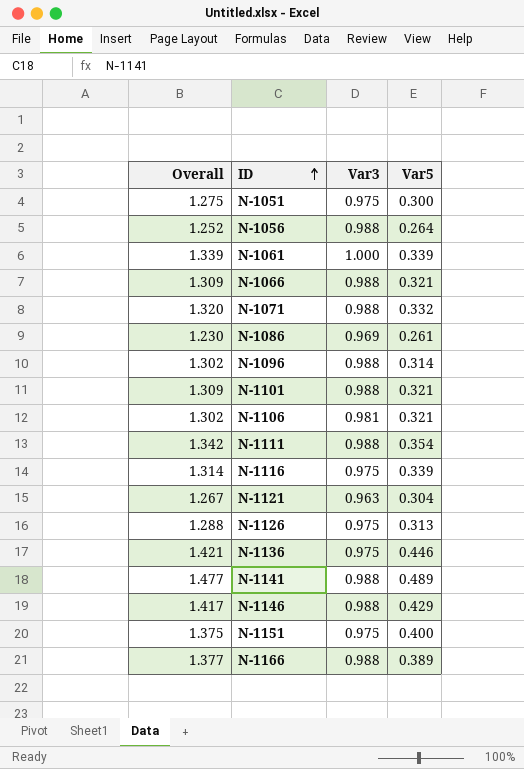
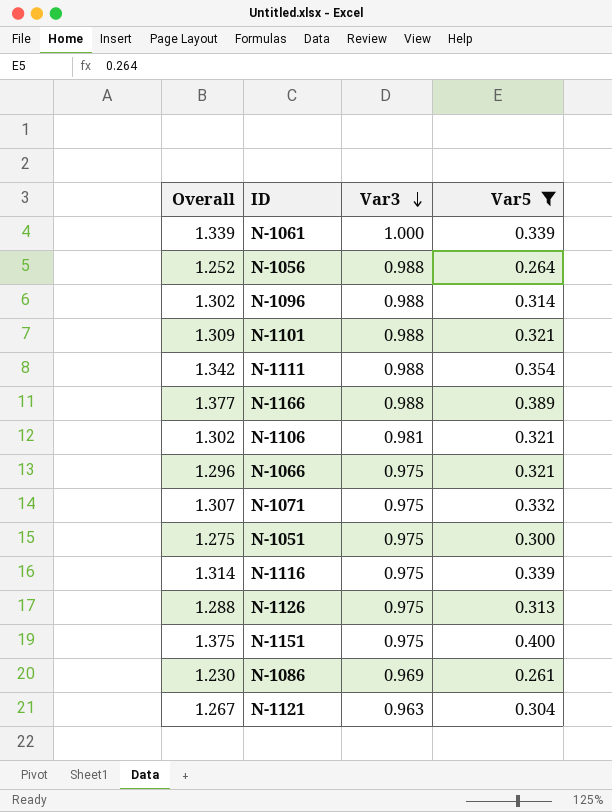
filter: none -> Var5 <= 0.400
row order: ID ascending -> Var3 descending
N-1066 | Overall: 1.309 -> 1.296
N-1066 | Var3: 0.988 -> 0.975
N-1071 | Overall: 1.320 -> 1.307
N-1071 | Var3: 0.988 -> 0.975

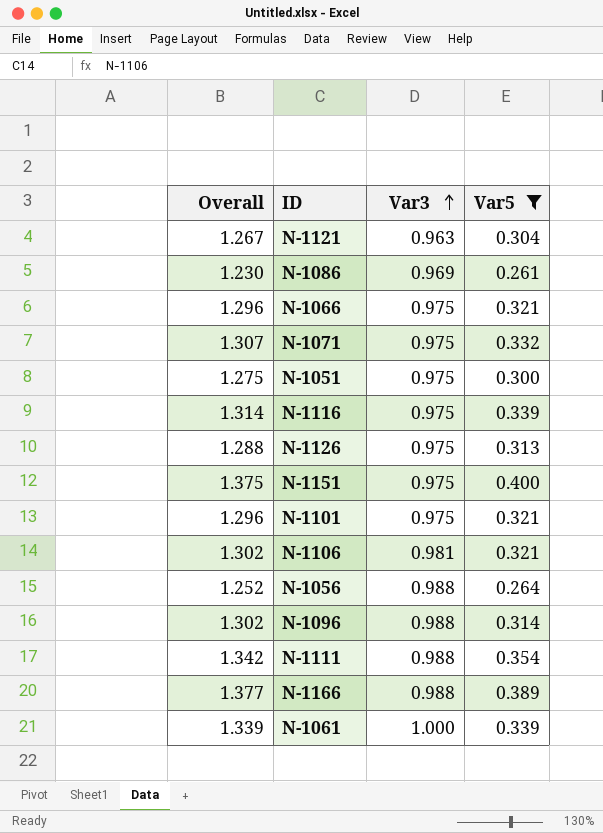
row order: Var3 descending -> Var3 ascending
N-1101 | Overall: 1.309 -> 1.296
N-1101 | Var3: 0.988 -> 0.975

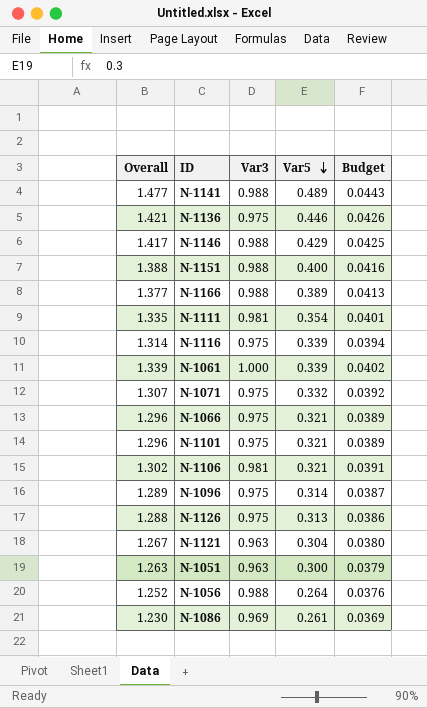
filter: Var5 <= 0.400 -> none
row order: Var3 ascending -> Var5 descending
column Budget | formula: none -> [Overall] * 0.03
N-1151 | Overall: 1.375 -> 1.388
N-1151 | Var3: 0.975 -> 0.988
N-1111 | Overall: 1.342 -> 1.335
N-1111 | Var3: 0.988 -> 0.981
N-1096 | Overall: 1.302 -> 1.289
N-1096 | Var3: 0.988 -> 0.975
N-1051 | Overall: 1.275 -> 1.263
N-1051 | Var3: 0.975 -> 0.963

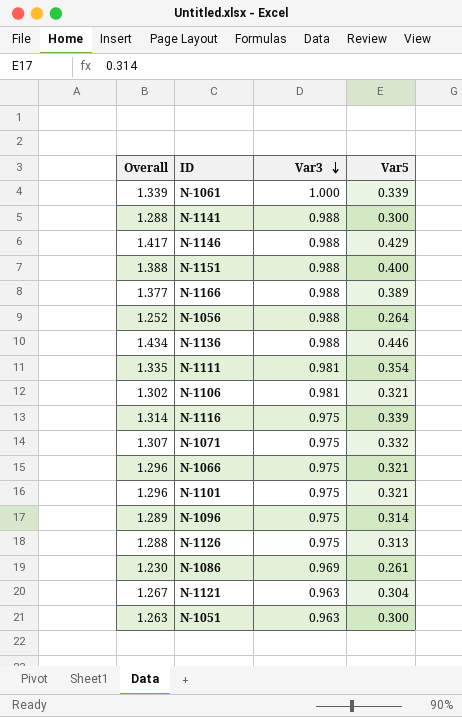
row order: Var5 descending -> Var3 descending
column Budget | formula: [Overall] * 0.03 -> none
N-1141 | Overall: 1.477 -> 1.288
N-1141 | Var5: 0.489 -> 0.300
N-1136 | Overall: 1.421 -> 1.434
N-1136 | Var3: 0.975 -> 0.988

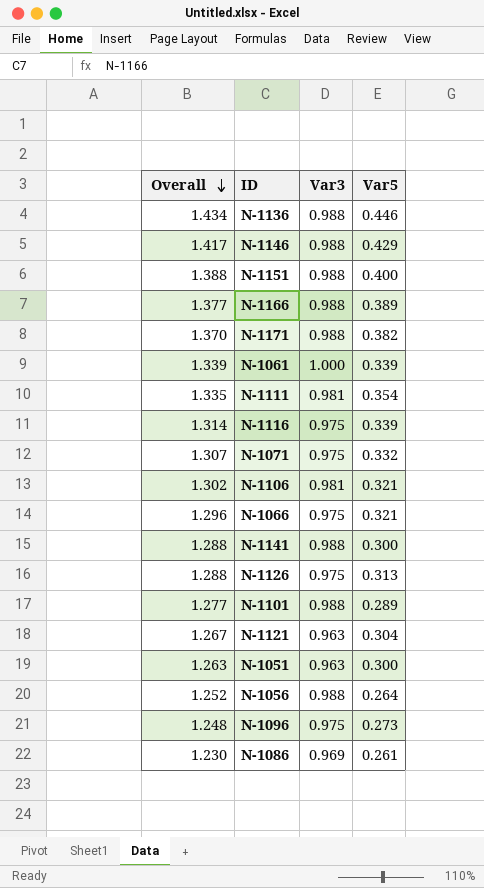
row order: Var3 descending -> Overall descending
row N-1171: none -> 1.370 | 0.988 | 0.382
N-1101 | Overall: 1.296 -> 1.277
N-1101 | Var3: 0.975 -> 0.988
N-1101 | Var5: 0.321 -> 0.289
N-1096 | Overall: 1.289 -> 1.248
N-1096 | Var5: 0.314 -> 0.273

